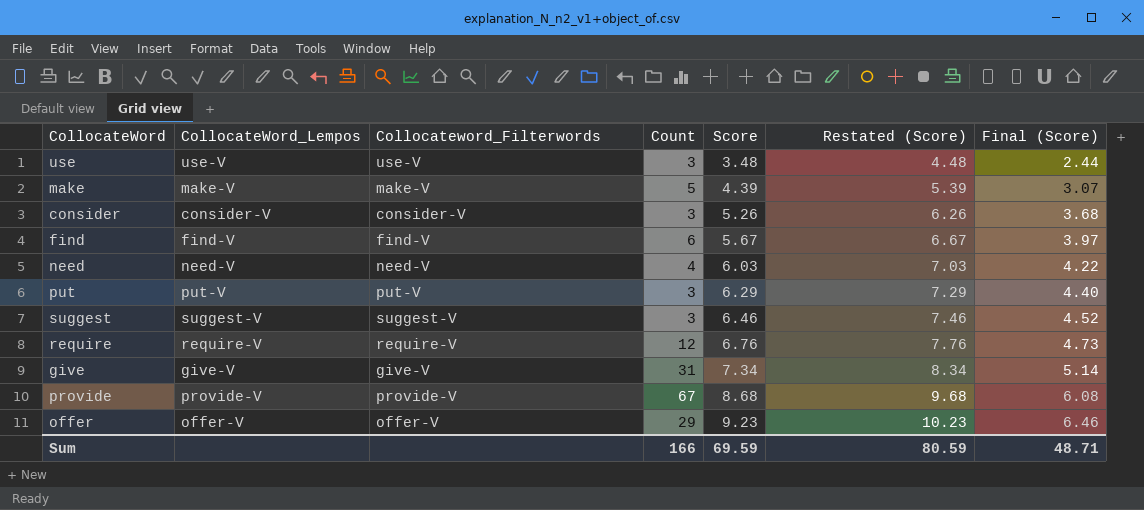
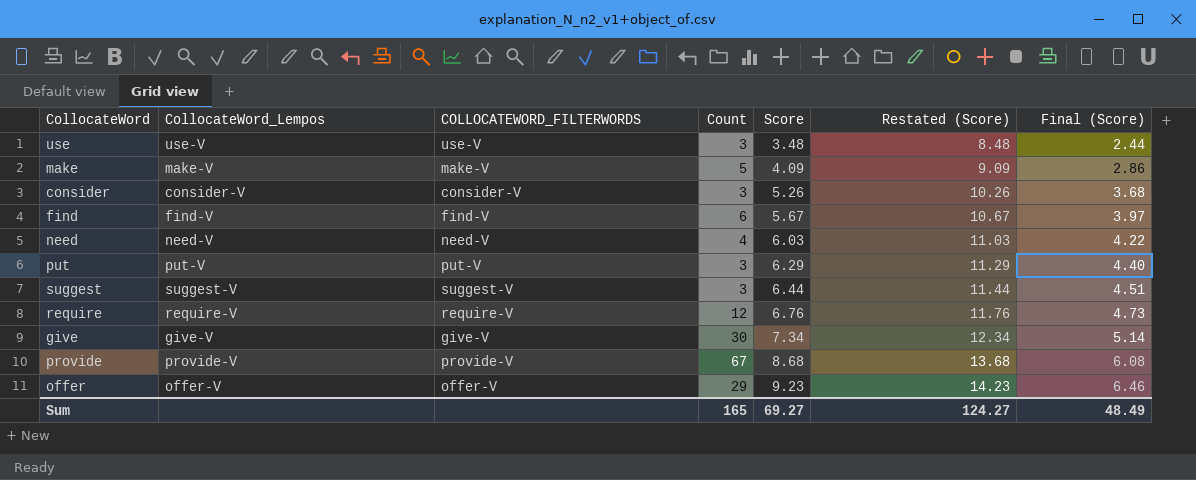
column name: Collocateword_Filterwords -> COLLOCATEWORD_FILTERWORDS
column Restated (Score) | formula: [Score] + 1 -> [Score] + 5
make | Score: 4.39 -> 4.09
make | Final (Score): 3.07 -> 2.86
suggest | Score: 6.46 -> 6.44
suggest | Final (Score): 4.52 -> 4.51
give | Count: 31 -> 30
Sum | Count: 166 -> 165
Sum | Score: 69.59 -> 69.27
Sum | Restated (Score): 80.59 -> 124.27
Sum | Final (Score): 48.71 -> 48.49

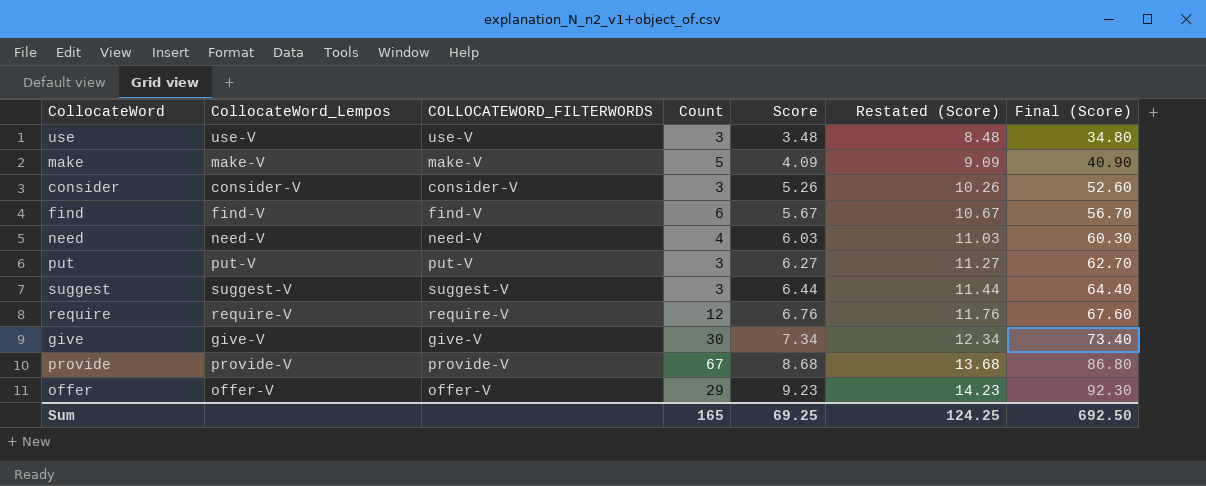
column Final (Score) | formula: [Score] * 0.7 -> [Score] * 10
put | Score: 6.29 -> 6.27
put | Restated (Score): 11.29 -> 11.27
Sum | Score: 69.27 -> 69.25
Sum | Restated (Score): 124.27 -> 124.25
Sum | Final (Score): 48.49 -> 692.50

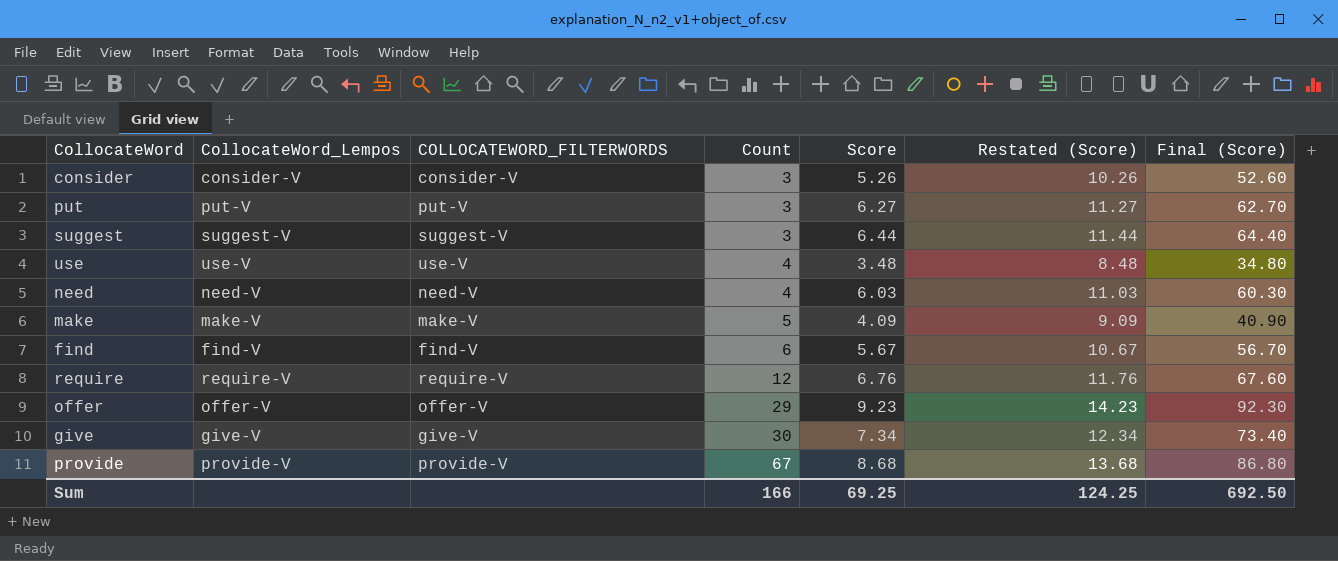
row order: Score ascending -> Count ascending
use | Count: 3 -> 4
Sum | Count: 165 -> 166

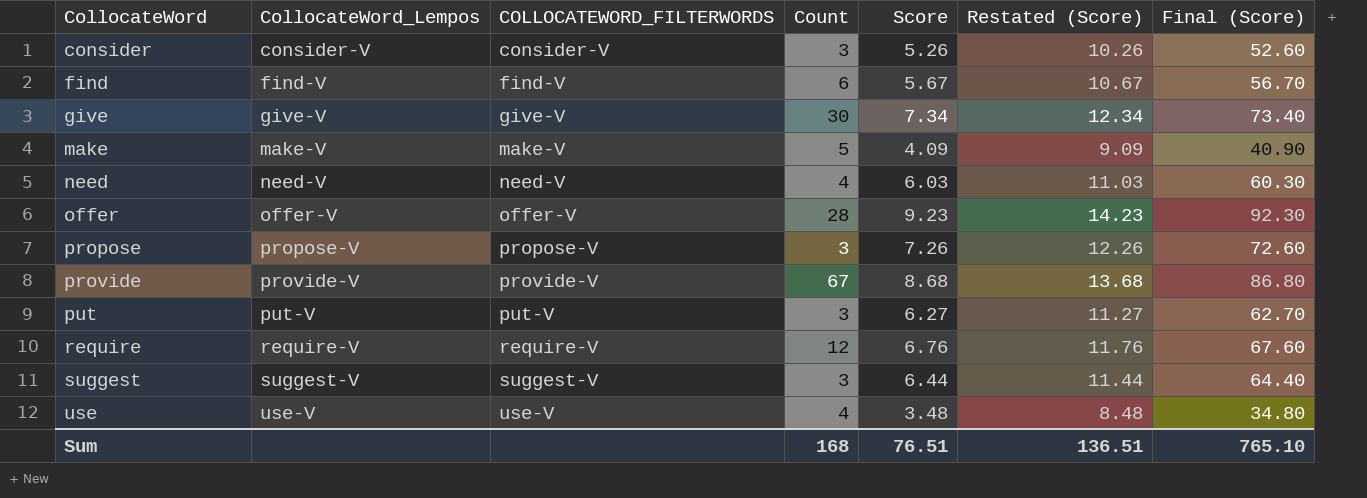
row order: Count ascending -> CollocateWord ascending
offer | Count: 29 -> 28
row propose: none -> propose-V | propose-V | 3 | 7.26 | 12.26 | 72.60
Sum | Count: 166 -> 168
Sum | Score: 69.25 -> 76.51
Sum | Restated (Score): 124.25 -> 136.51
Sum | Final (Score): 692.50 -> 765.10

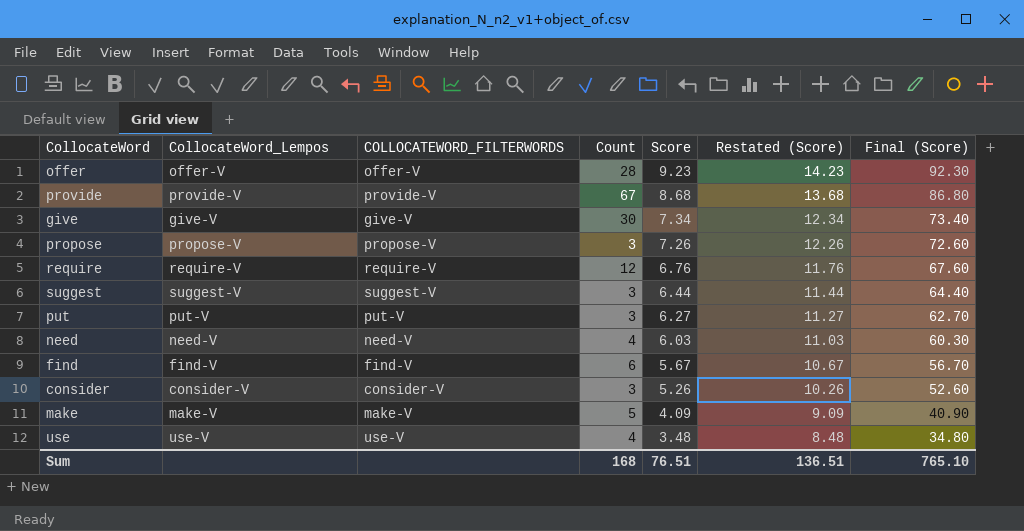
row order: CollocateWord ascending -> Score descending

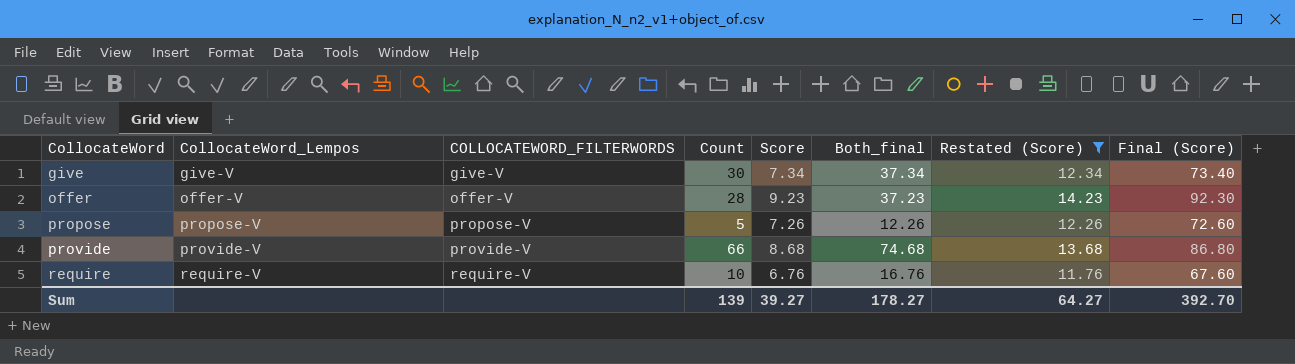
filter: none -> Restated (Score) >= 11.76
row order: Score descending -> CollocateWord ascending
column Both_final | formula: none -> [Count] + [Score]
propose | Count: 3 -> 5
provide | Count: 67 -> 66
require | Count: 12 -> 10
Sum | Count: 168 -> 139
Sum | Score: 76.51 -> 39.27
Sum | Restated (Score): 136.51 -> 64.27
Sum | Final (Score): 765.10 -> 392.70

